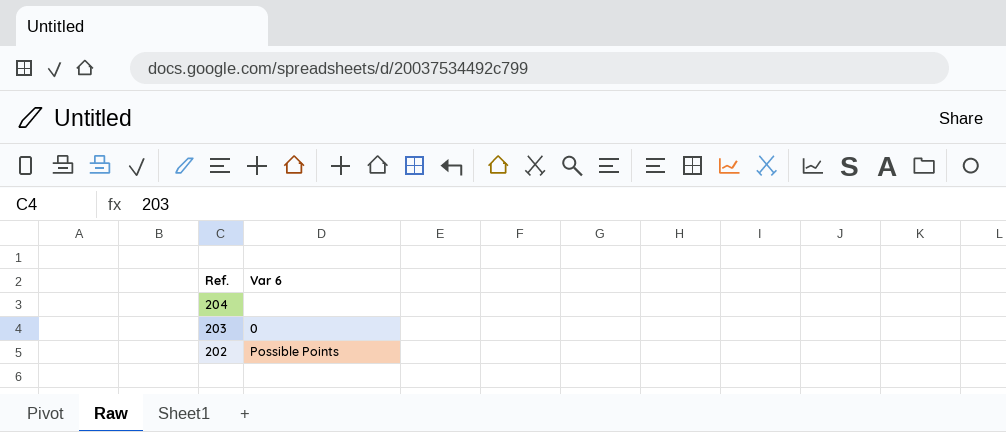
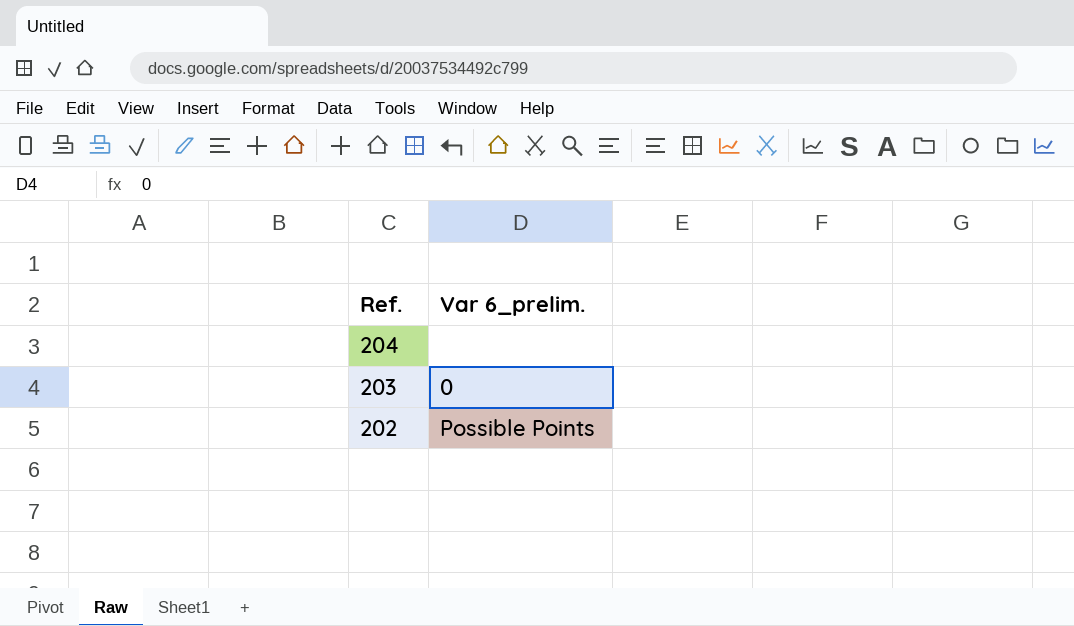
column name: Var 6 -> Var 6_prelim.

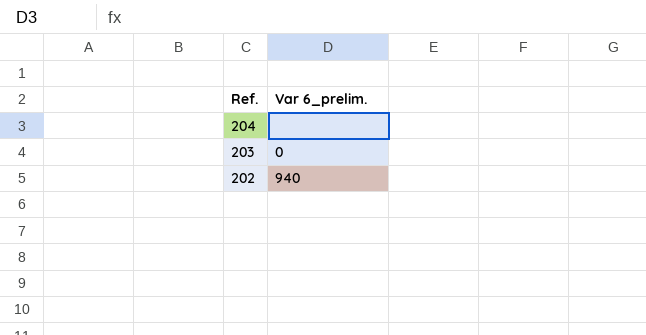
202 | Var 6_prelim.: Possible Points -> 940

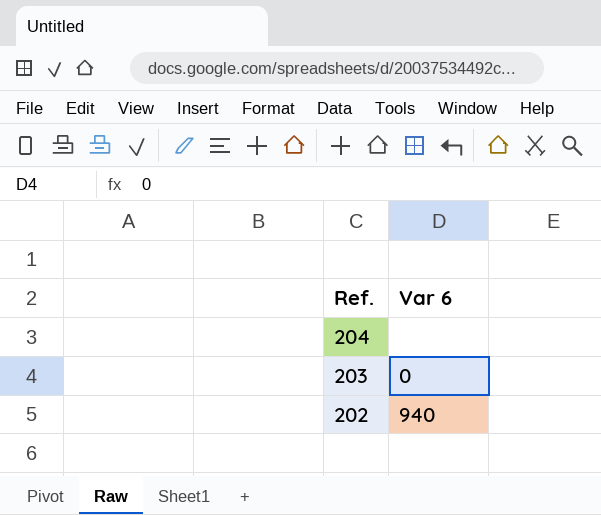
column name: Var 6_prelim. -> Var 6

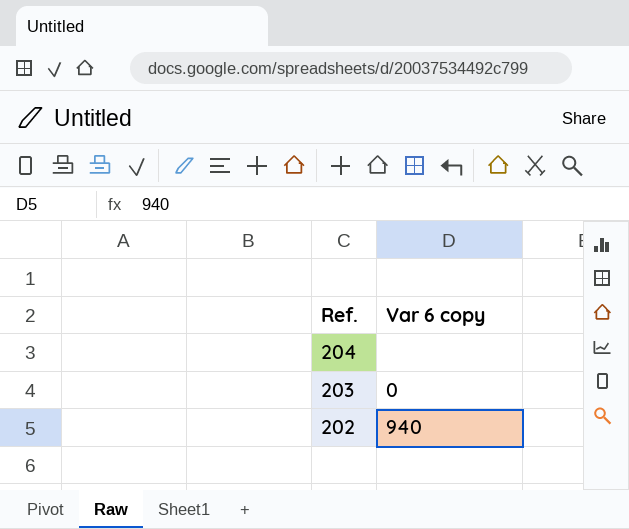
column name: Var 6 -> Var 6 copy

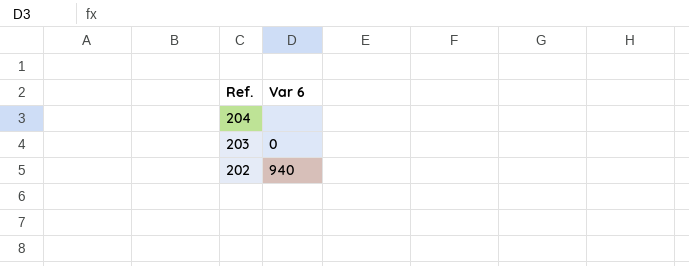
column name: Var 6 copy -> Var 6

